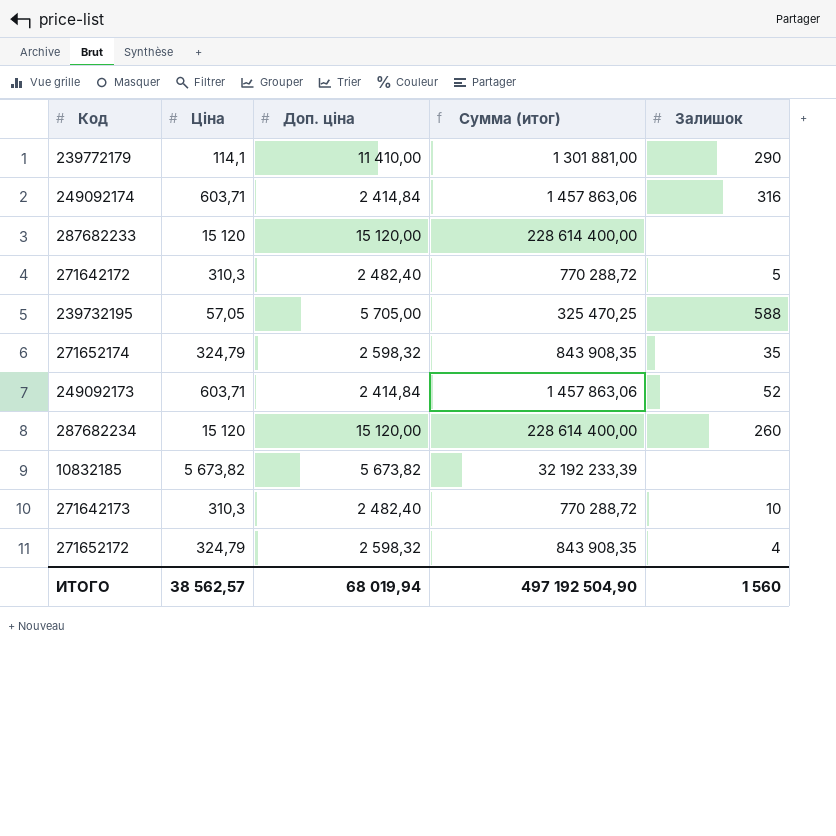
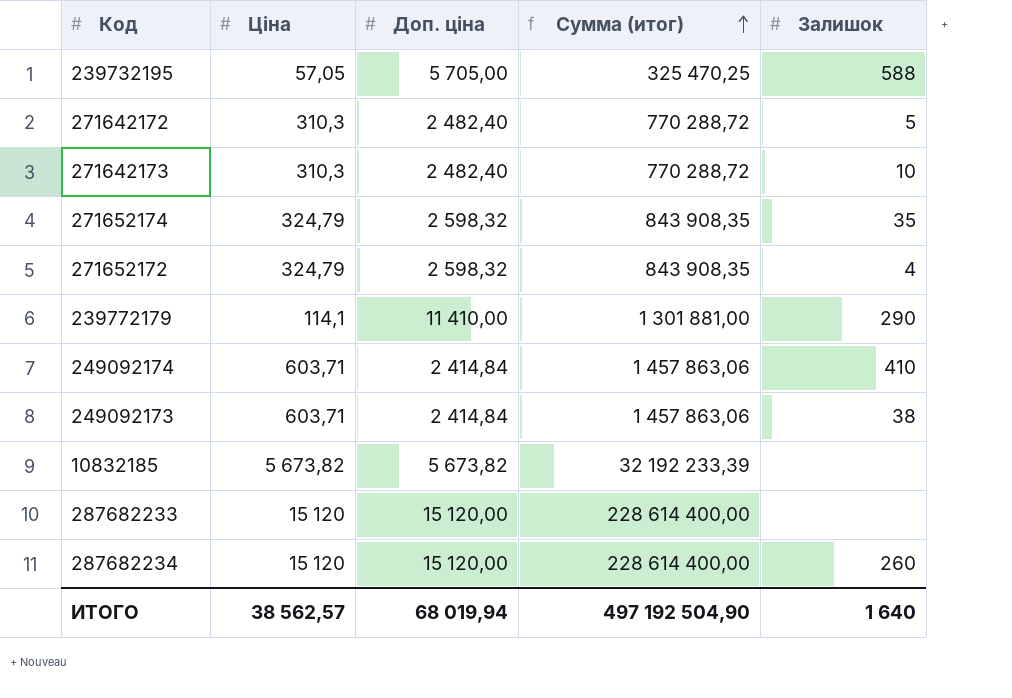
row order: none -> Сумма (итог) ascending
249092174 | Залишок: 316 -> 410
249092173 | Залишок: 52 -> 38
ИТОГО | Залишок: 1 560 -> 1 640

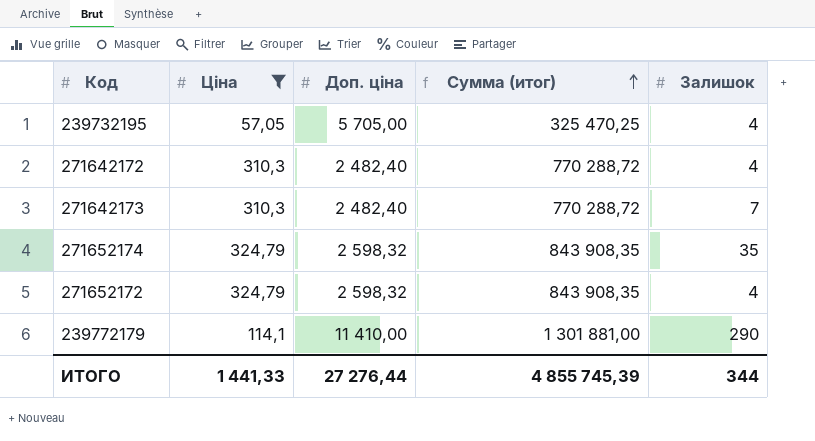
filter: none -> Ціна <= 324,79
239732195 | Залишок: 588 -> 4
271642172 | Залишок: 5 -> 4
271642173 | Залишок: 10 -> 7
ИТОГО | Ціна: 38 562,57 -> 1 441,33
ИТОГО | Доп. ціна: 68 019,94 -> 27 276,44
ИТОГО | Сумма (итог): 497 192 504,90 -> 4 855 745,39
ИТОГО | Залишок: 1 640 -> 344

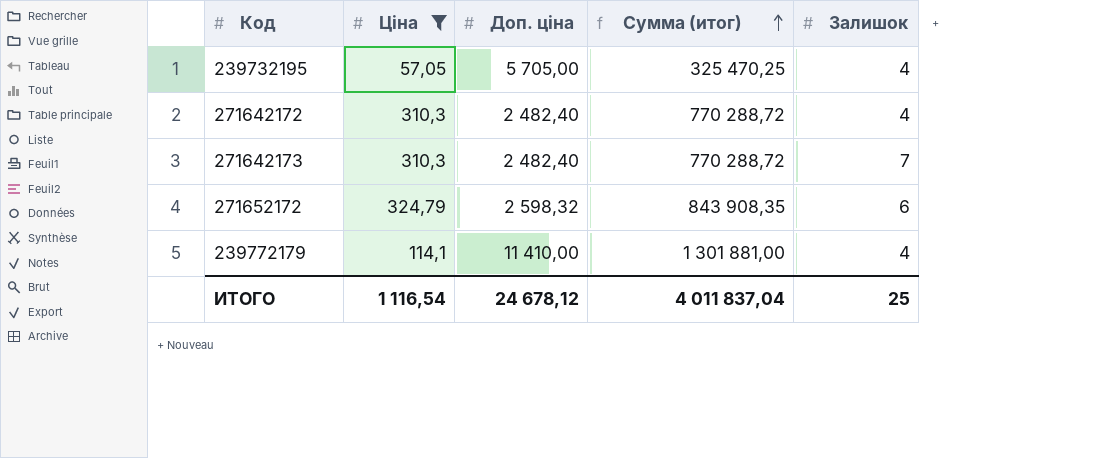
row 271652174: 324,79 | 2 598,32 | 843 908,35 | 35 -> none
271652172 | Залишок: 4 -> 6
239772179 | Залишок: 290 -> 4
ИТОГО | Ціна: 1 441,33 -> 1 116,54
ИТОГО | Доп. ціна: 27 276,44 -> 24 678,12
ИТОГО | Сумма (итог): 4 855 745,39 -> 4 011 837,04
ИТОГО | Залишок: 344 -> 25

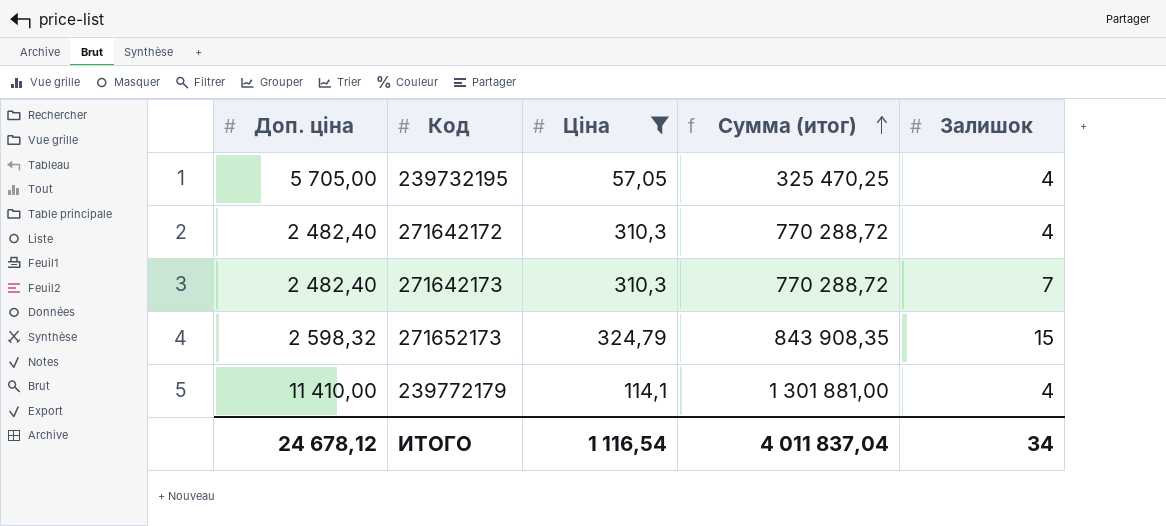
column Доп. ціна | position: 3 -> 1
row 271652172: 324,79 | 2 598,32 | 843 908,35 | 6 -> none
row 271652173: none -> 2 598,32 | 324,79 | 843 908,35 | 15
ИТОГО | Залишок: 25 -> 34

